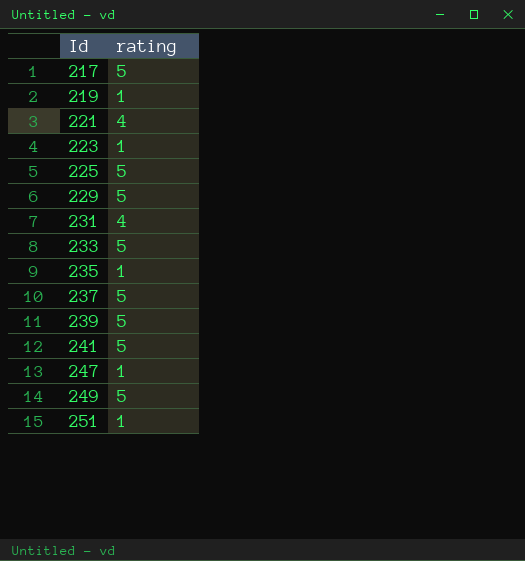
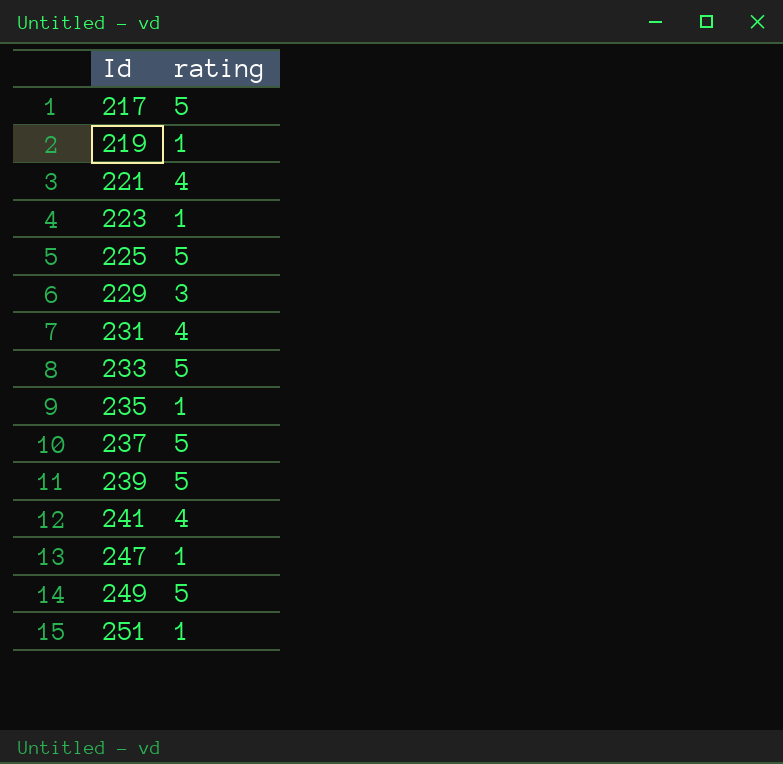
229 | rating: 5 -> 3
241 | rating: 5 -> 4

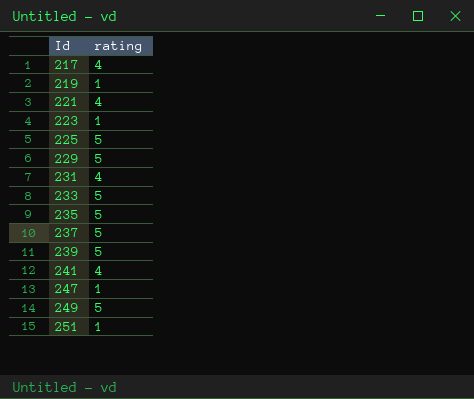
217 | rating: 5 -> 4
229 | rating: 3 -> 5
235 | rating: 1 -> 5

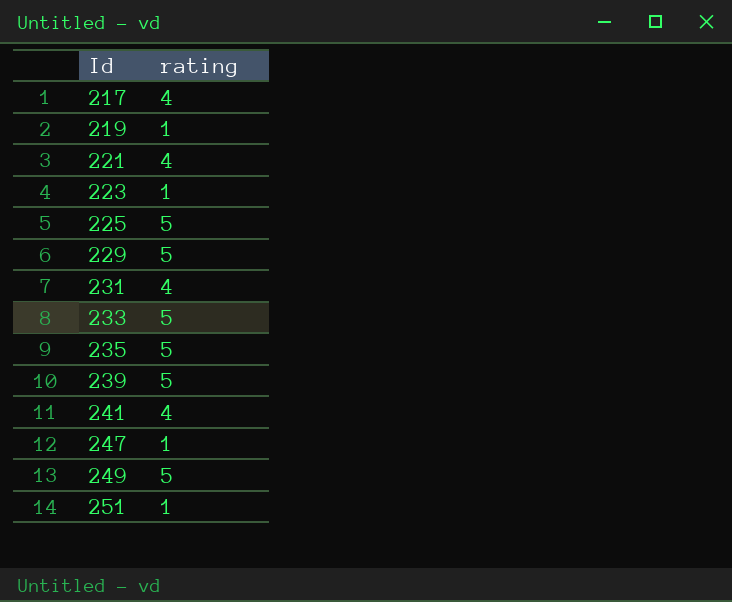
row 237: 5 -> none

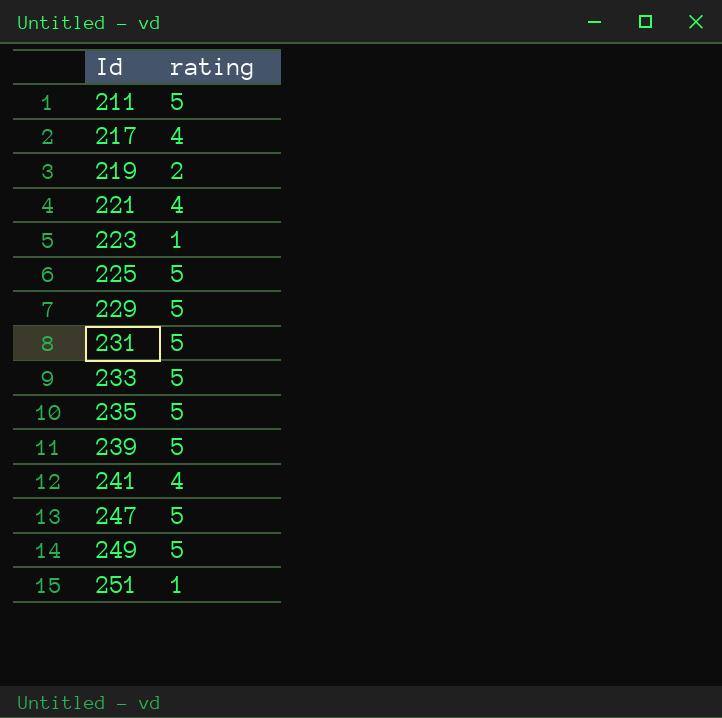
row 211: none -> 5
219 | rating: 1 -> 2
231 | rating: 4 -> 5
247 | rating: 1 -> 5

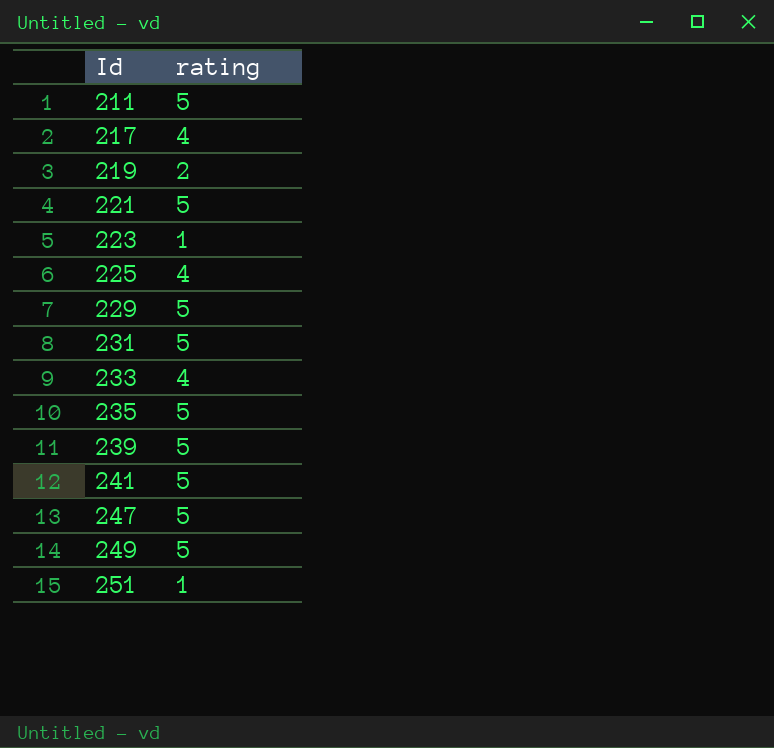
221 | rating: 4 -> 5
225 | rating: 5 -> 4
233 | rating: 5 -> 4
241 | rating: 4 -> 5

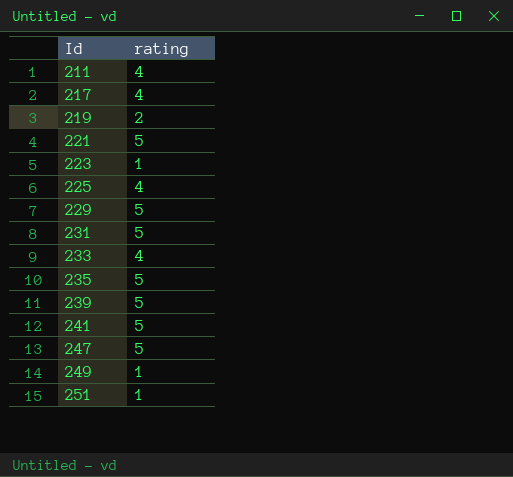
211 | rating: 5 -> 4
249 | rating: 5 -> 1

